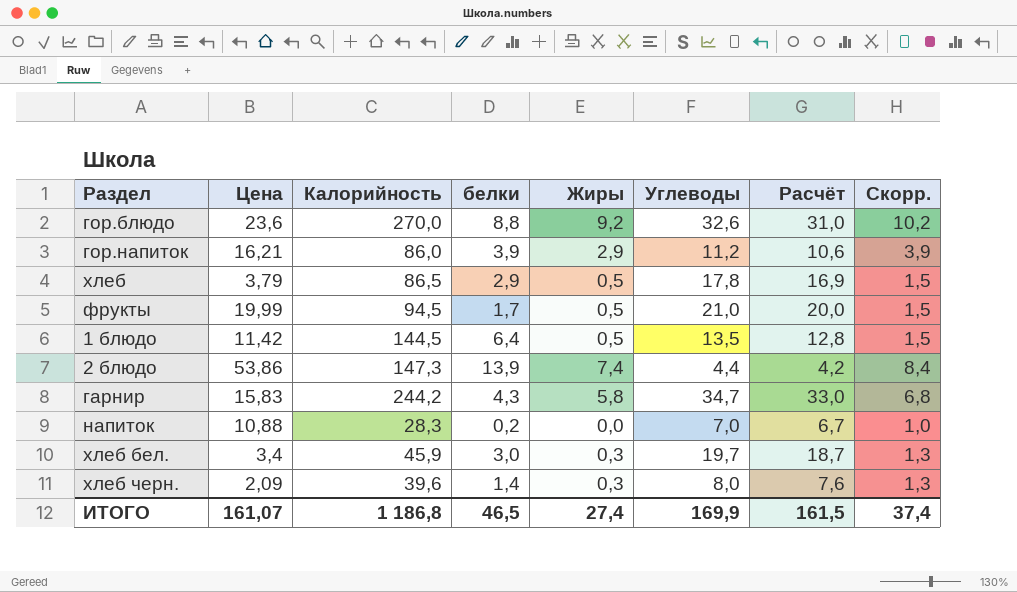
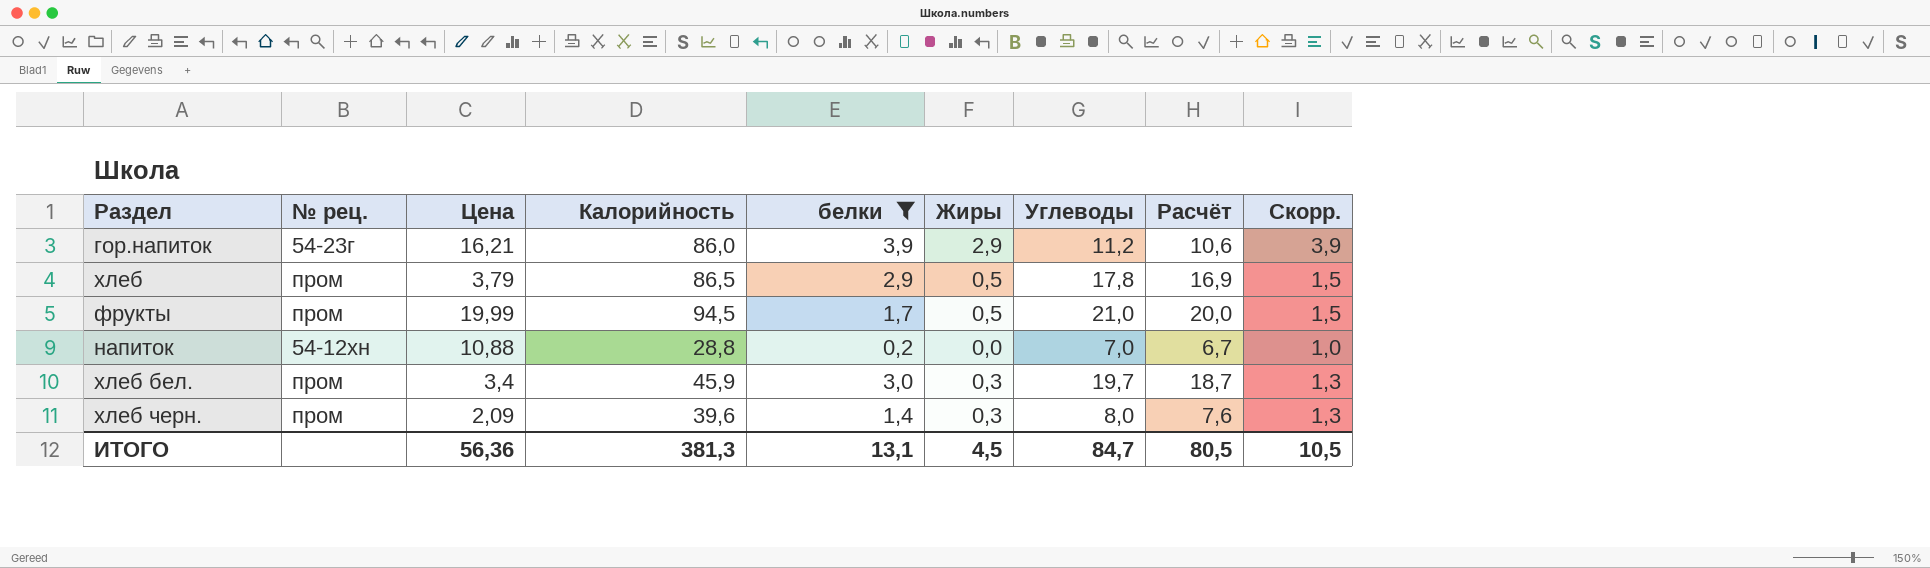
filter: none -> белки <= 3,9
column № рец. | position: none -> 2
напиток | Калорийность: 28,3 -> 28,8
ИТОГО | Цена: 161,07 -> 56,36
ИТОГО | Калорийность: 1 186,8 -> 381,3
ИТОГО | белки: 46,5 -> 13,1
ИТОГО | Жиры: 27,4 -> 4,5
ИТОГО | Углеводы: 169,9 -> 84,7
ИТОГО | Расчёт: 161,5 -> 80,5
ИТОГО | Скорр.: 37,4 -> 10,5

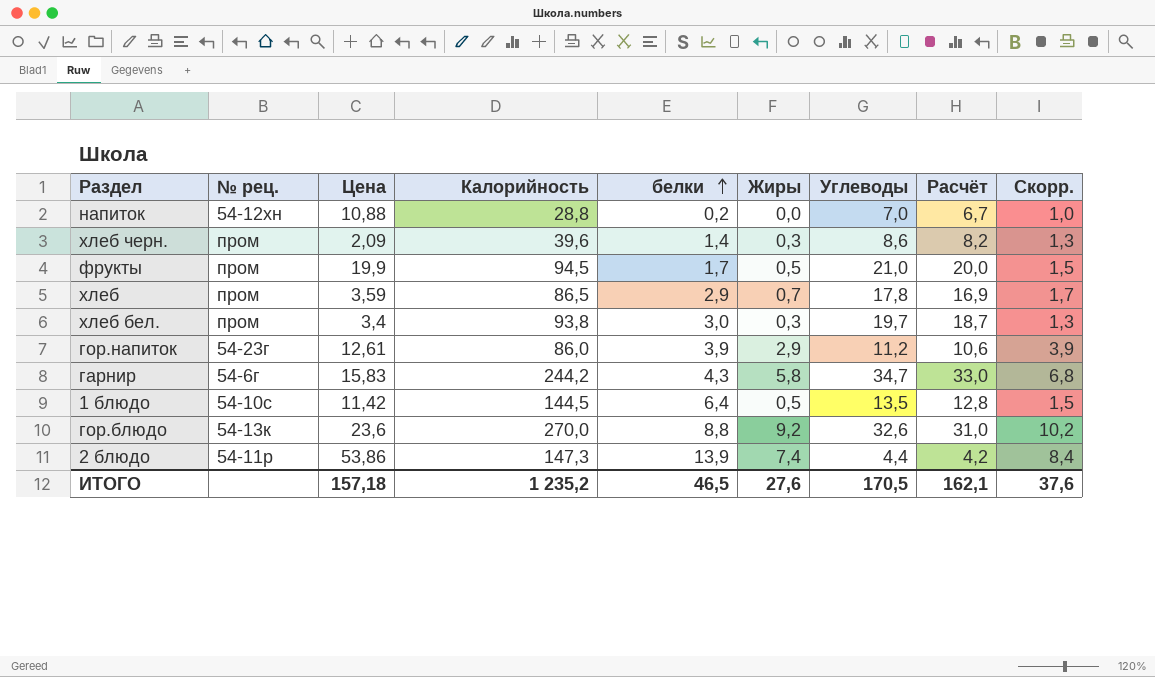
filter: белки <= 3,9 -> none
row order: none -> белки ascending
хлеб черн. | Углеводы: 8,0 -> 8,6
хлеб черн. | Расчёт: 7,6 -> 8,2
фрукты | Цена: 19,99 -> 19,9
хлеб | Цена: 3,79 -> 3,59
хлеб | Жиры: 0,5 -> 0,7
хлеб | Скорр.: 1,5 -> 1,7
хлеб бел. | Калорийность: 45,9 -> 93,8
гор.напиток | Цена: 16,21 -> 12,61
ИТОГО | Цена: 56,36 -> 157,18
ИТОГО | Калорийность: 381,3 -> 1 235,2
ИТОГО | белки: 13,1 -> 46,5
ИТОГО | Жиры: 4,5 -> 27,6
ИТОГО | Углеводы: 84,7 -> 170,5
ИТОГО | Расчёт: 80,5 -> 162,1
ИТОГО | Скорр.: 10,5 -> 37,6

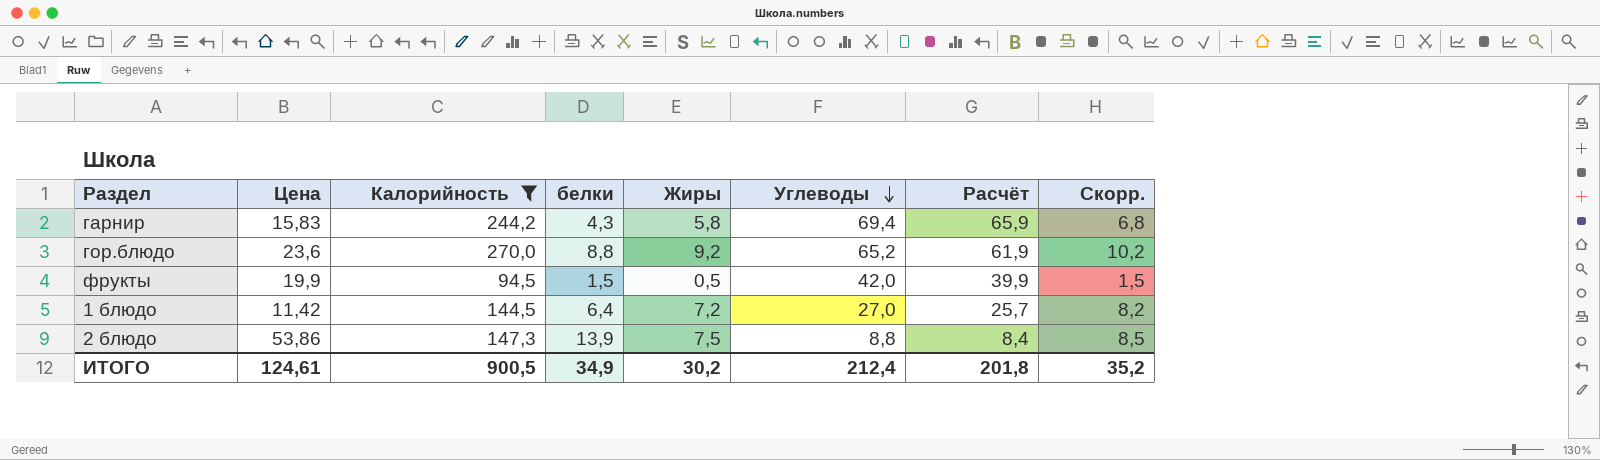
filter: none -> Калорийность >= 94,5
row order: белки ascending -> Углеводы descending
column № рец. | position: 2 -> none
гарнир | Углеводы: 34,7 -> 69,4
гарнир | Расчёт: 33,0 -> 65,9
гор.блюдо | Углеводы: 32,6 -> 65,2
гор.блюдо | Расчёт: 31,0 -> 61,9
фрукты | белки: 1,7 -> 1,5
фрукты | Углеводы: 21,0 -> 42,0
фрукты | Расчёт: 20,0 -> 39,9
1 блюдо | Жиры: 0,5 -> 7,2
1 блюдо | Углеводы: 13,5 -> 27,0
1 блюдо | Расчёт: 12,8 -> 25,7
1 блюдо | Скорр.: 1,5 -> 8,2
2 блюдо | Жиры: 7,4 -> 7,5
2 блюдо | Углеводы: 4,4 -> 8,8
2 блюдо | Расчёт: 4,2 -> 8,4
2 блюдо | Скорр.: 8,4 -> 8,5
ИТОГО | Цена: 157,18 -> 124,61
ИТОГО | Калорийность: 1 235,2 -> 900,5
ИТОГО | белки: 46,5 -> 34,9
ИТОГО | Жиры: 27,6 -> 30,2
ИТОГО | Углеводы: 170,5 -> 212,4
ИТОГО | Расчёт: 162,1 -> 201,8
ИТОГО | Скорр.: 37,6 -> 35,2

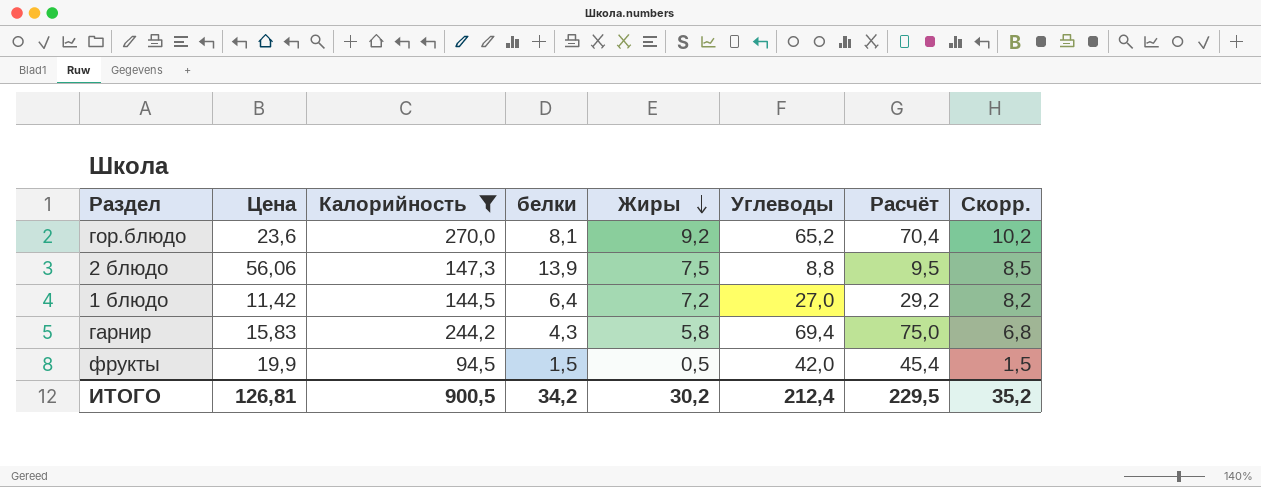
row order: Углеводы descending -> Жиры descending
column Расчёт | formula: [Углеводы] * 0,95 -> [Углеводы] * 1,08
гор.блюдо | белки: 8,8 -> 8,1
2 блюдо | Цена: 53,86 -> 56,06
ИТОГО | Цена: 124,61 -> 126,81
ИТОГО | белки: 34,9 -> 34,2
ИТОГО | Расчёт: 201,8 -> 229,5

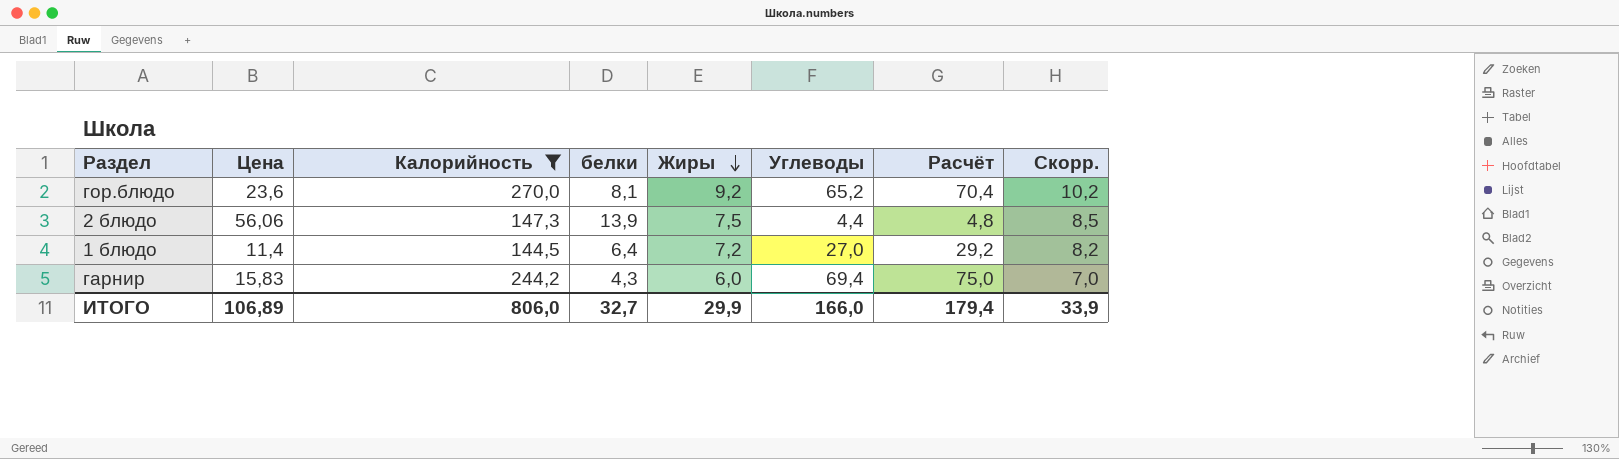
row фрукты: 19,9 | 94,5 | 1,5 | 0,5 | 42,0 | 45,4 | 1,5 -> none
2 блюдо | Углеводы: 8,8 -> 4,4
2 блюдо | Расчёт: 9,5 -> 4,8
1 блюдо | Цена: 11,42 -> 11,4
гарнир | Жиры: 5,8 -> 6,0
гарнир | Скорр.: 6,8 -> 7,0
ИТОГО | Цена: 126,81 -> 106,89
ИТОГО | Калорийность: 900,5 -> 806,0
ИТОГО | белки: 34,2 -> 32,7
ИТОГО | Жиры: 30,2 -> 29,9
ИТОГО | Углеводы: 212,4 -> 166,0
ИТОГО | Расчёт: 229,5 -> 179,4
ИТОГО | Скорр.: 35,2 -> 33,9

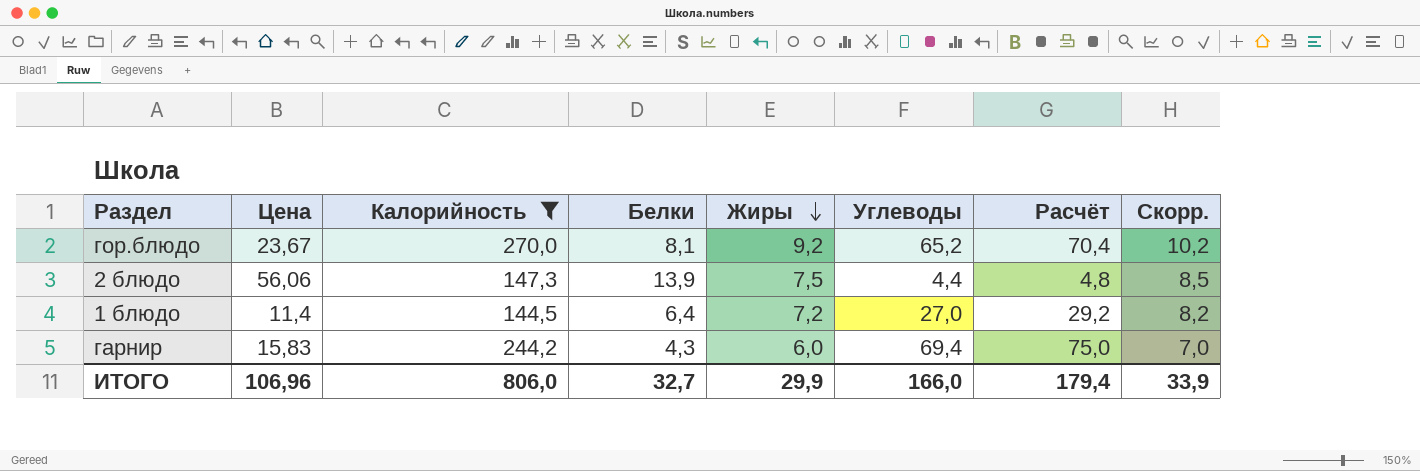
column name: белки -> Белки
гор.блюдо | Цена: 23,6 -> 23,67
ИТОГО | Цена: 106,89 -> 106,96

